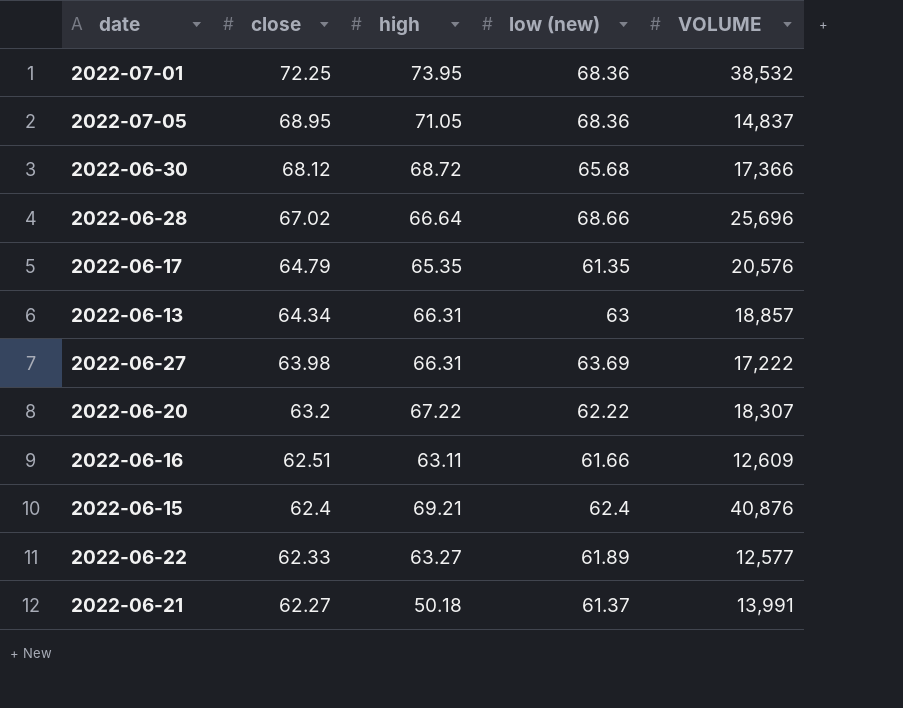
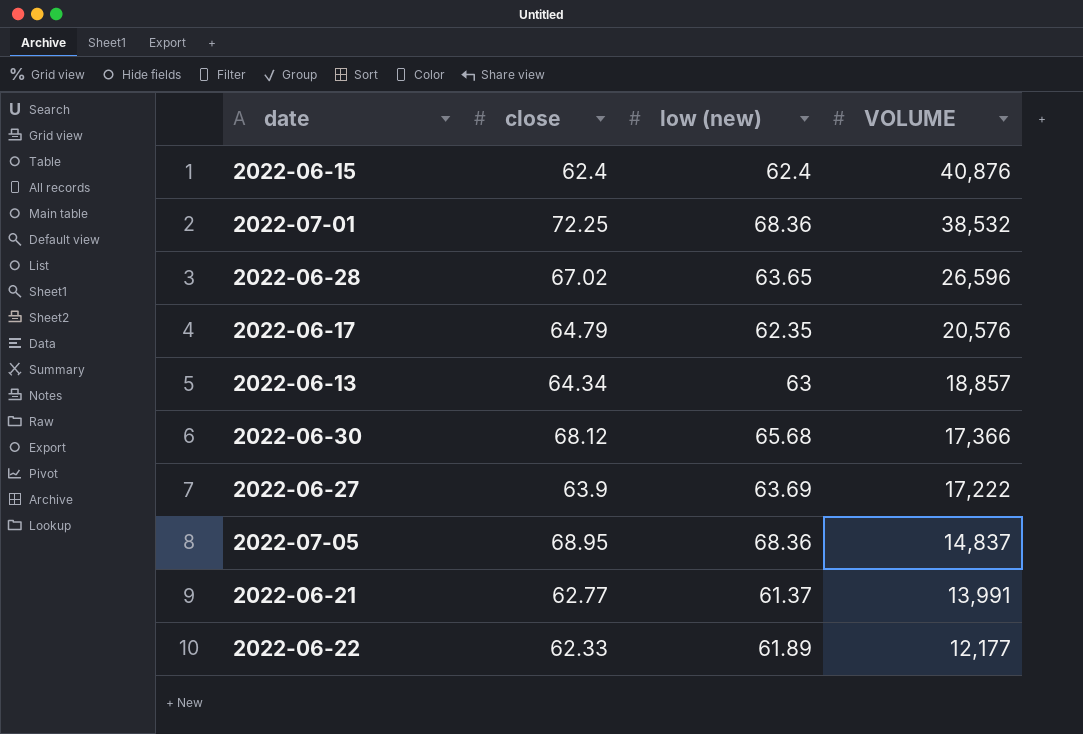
row order: close descending -> VOLUME descending
column high | position: 3 -> none
row 2022-06-20: 63.2 | 67.22 | 62.22 | 18,307 -> none
row 2022-06-16: 62.51 | 63.11 | 61.66 | 12,609 -> none
2022-06-28 | low (new): 68.66 -> 63.65
2022-06-28 | VOLUME: 25,696 -> 26,596
2022-06-17 | low (new): 61.35 -> 62.35
2022-06-27 | close: 63.98 -> 63.9
2022-06-21 | close: 62.27 -> 62.77
2022-06-22 | VOLUME: 12,577 -> 12,177

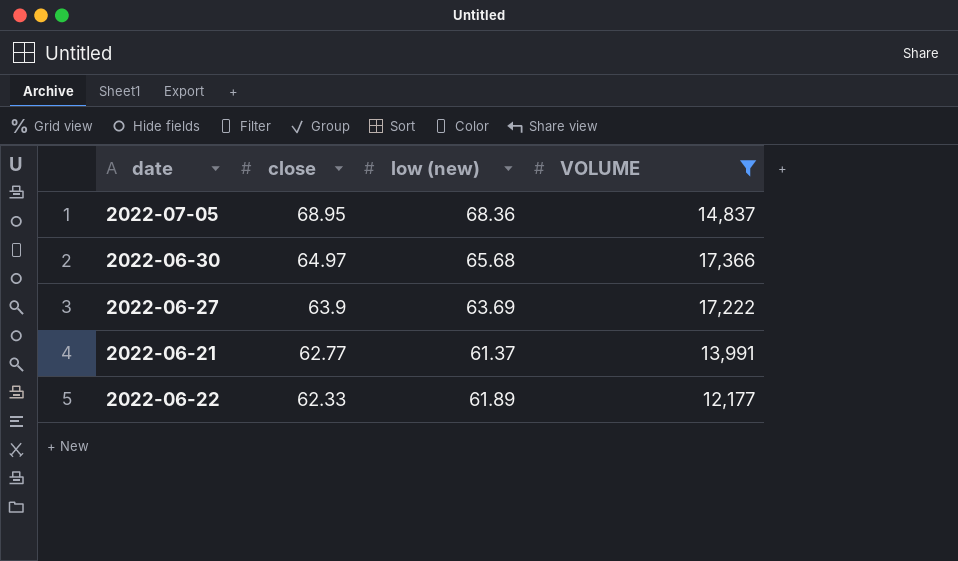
filter: none -> VOLUME <= 17,366
row order: VOLUME descending -> close descending
2022-06-30 | close: 68.12 -> 64.97

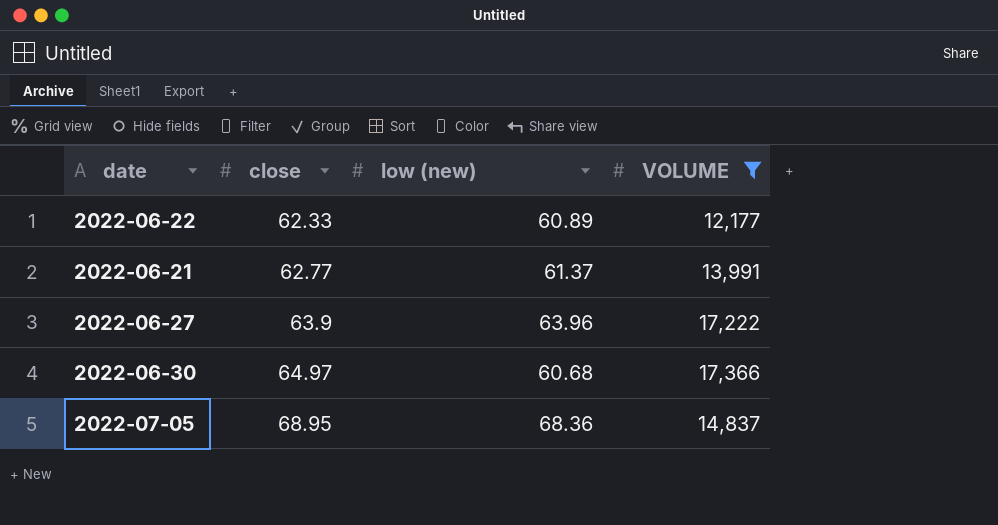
row order: close descending -> close ascending
2022-06-22 | low (new): 61.89 -> 60.89
2022-06-27 | low (new): 63.69 -> 63.96
2022-06-30 | low (new): 65.68 -> 60.68

